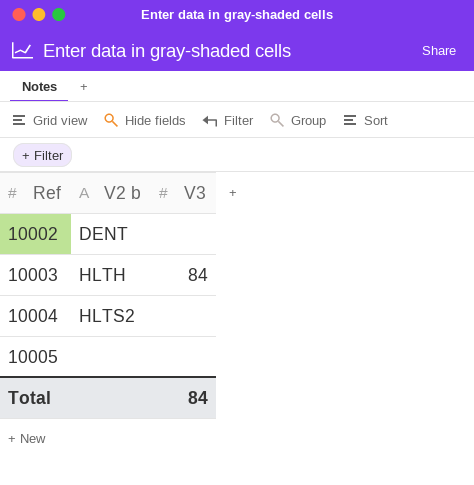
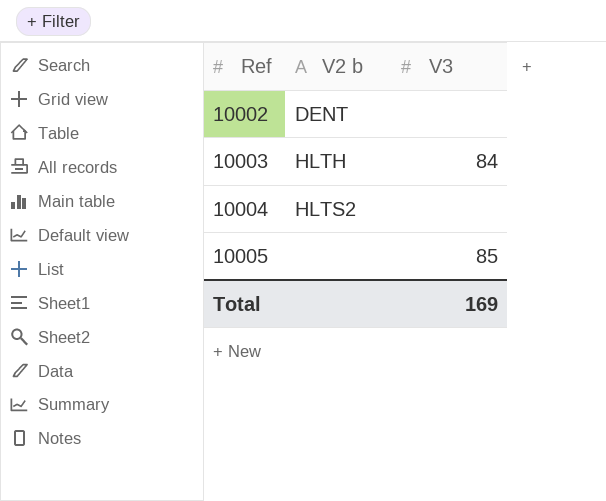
10005 | V3: none -> 85
Total | V3: 84 -> 169

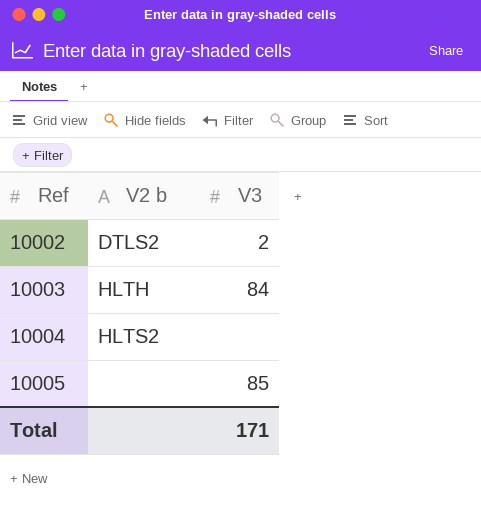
10002 | V2 b: DENT -> DTLS2
10002 | V3: none -> 2
Total | V3: 169 -> 171

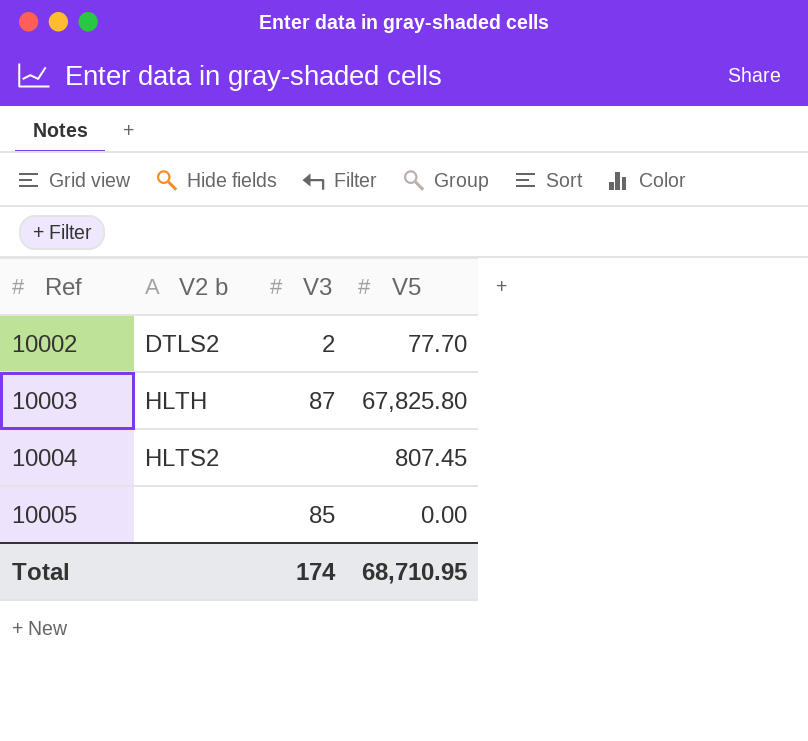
column V5 | position: none -> 4
10003 | V3: 84 -> 87
Total | V3: 171 -> 174

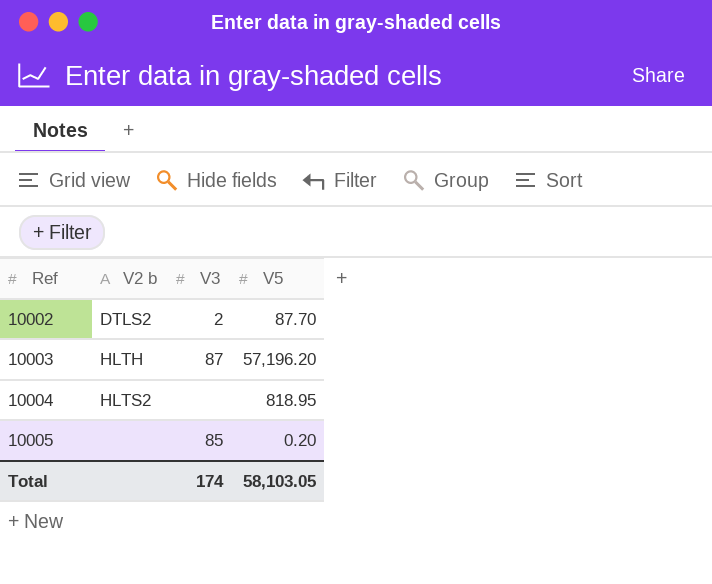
10002 | V5: 77.70 -> 87.70
10003 | V5: 67,825.80 -> 57,196.20
10004 | V5: 807.45 -> 818.95
10005 | V5: 0.00 -> 0.20
Total | V5: 68,710.95 -> 58,103.05

